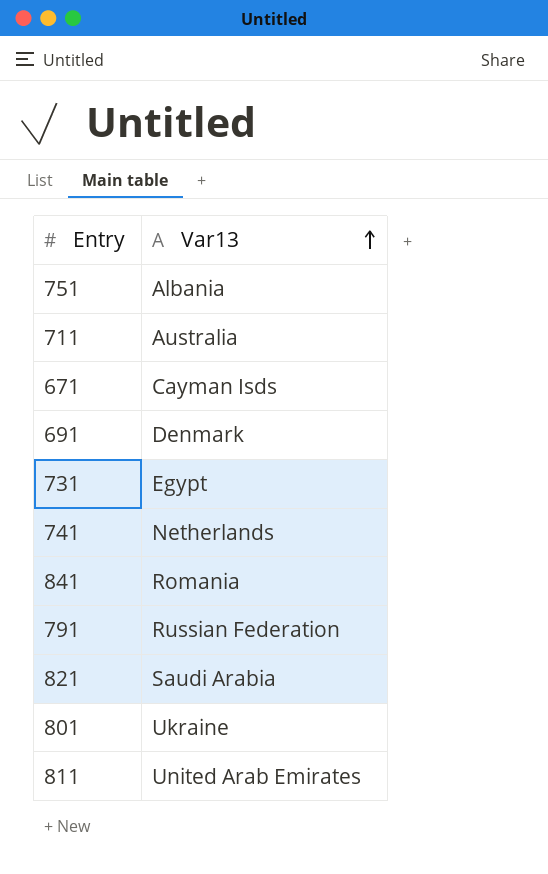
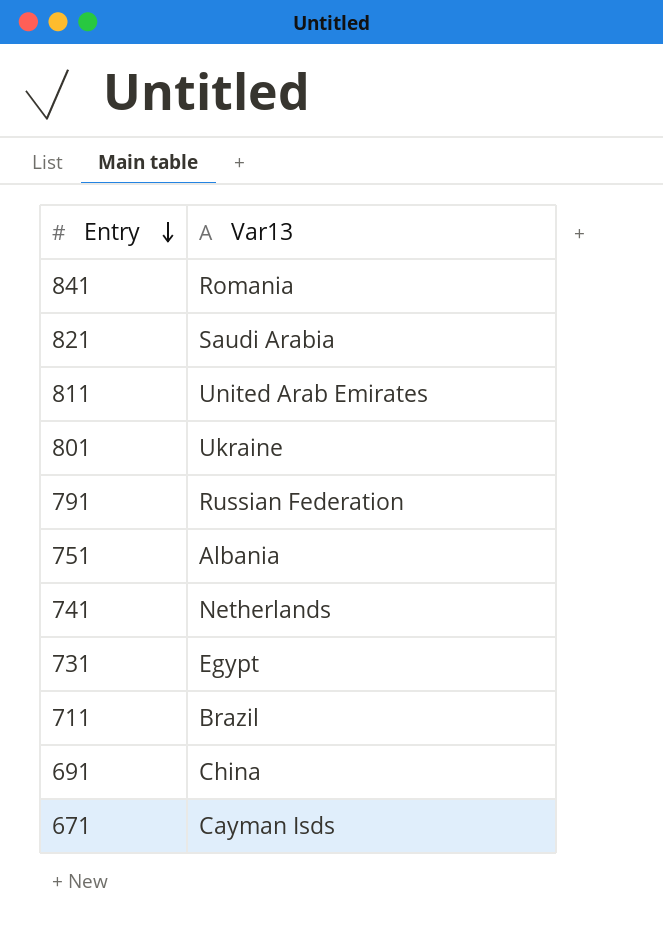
row order: Var13 ascending -> Entry descending
711 | Var13: Australia -> Brazil
691 | Var13: Denmark -> China

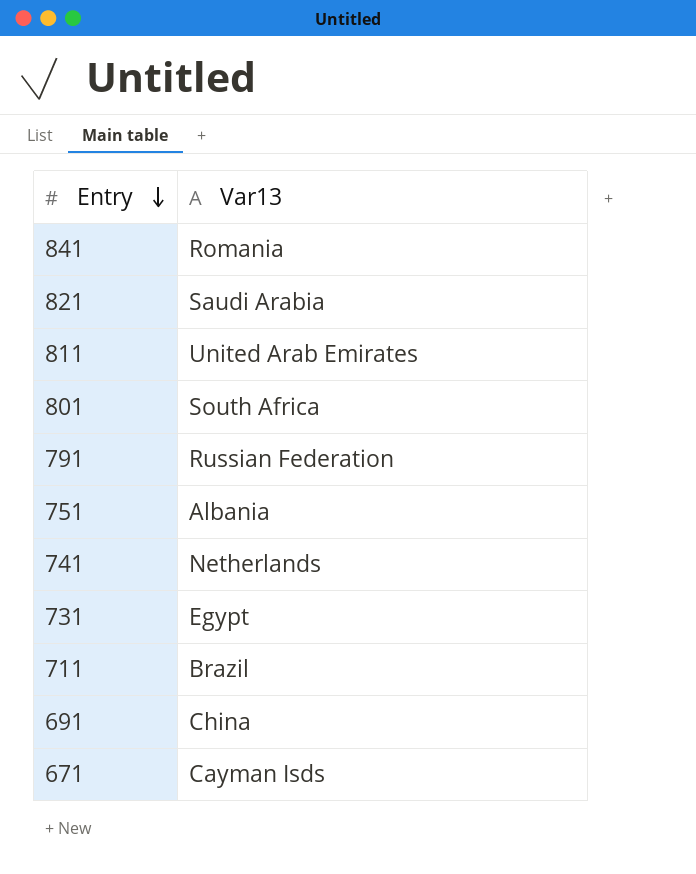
801 | Var13: Ukraine -> South Africa

